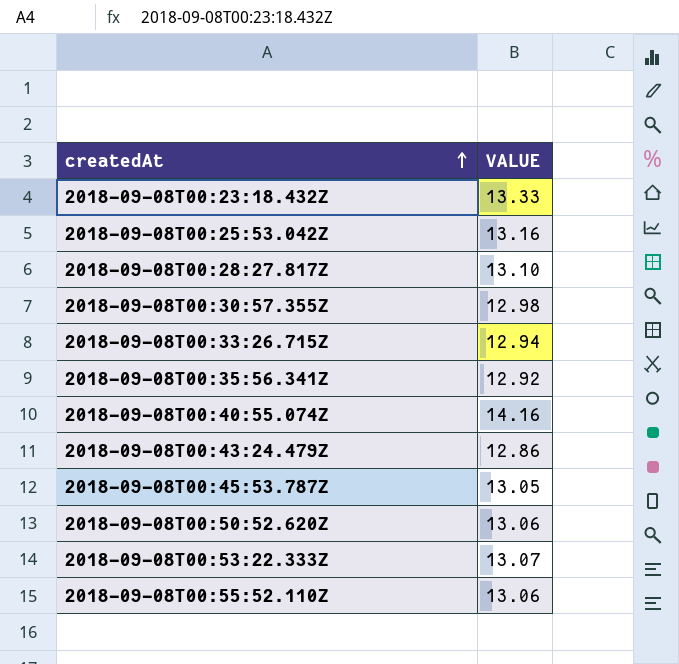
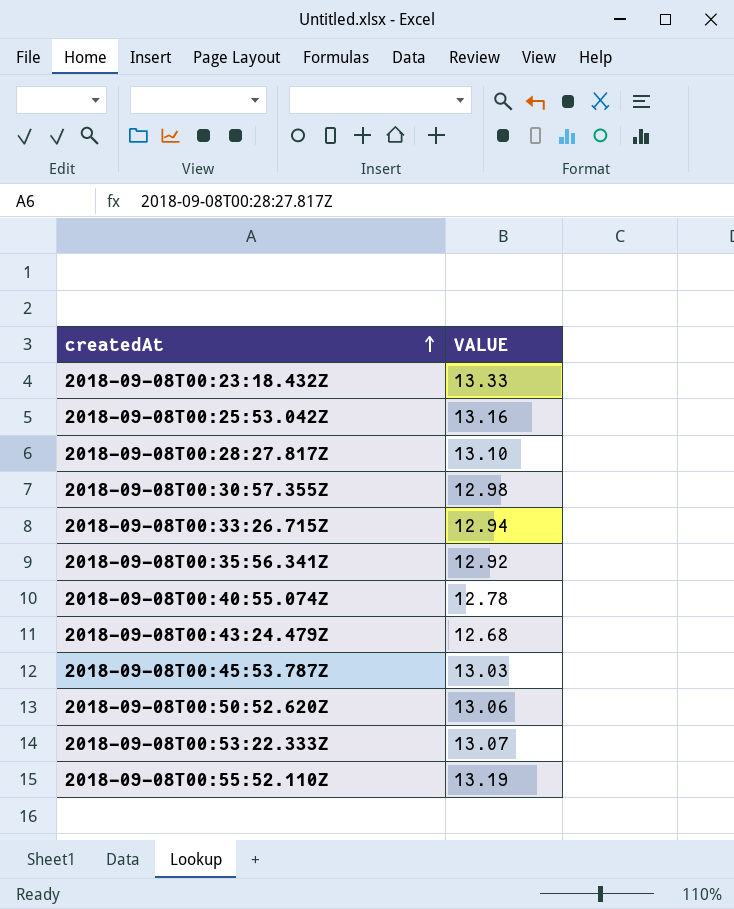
2018-09-08T00:40:55.074Z | VALUE: 14.16 -> 12.78
2018-09-08T00:43:24.479Z | VALUE: 12.86 -> 12.68
2018-09-08T00:45:53.787Z | VALUE: 13.05 -> 13.03
2018-09-08T00:55:52.110Z | VALUE: 13.06 -> 13.19

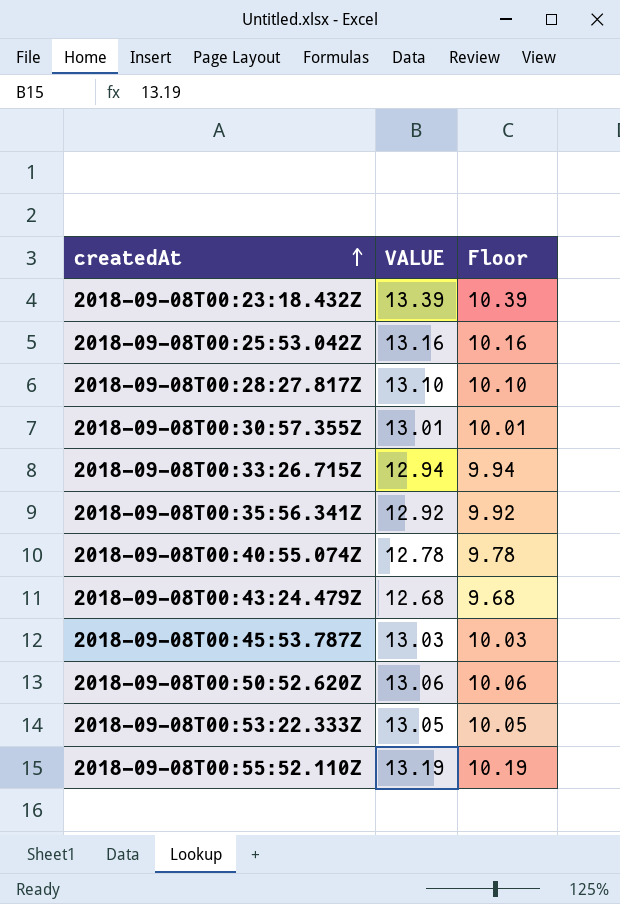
column Floor | formula: none -> [VALUE] - 3
2018-09-08T00:23:18.432Z | VALUE: 13.33 -> 13.39
2018-09-08T00:30:57.355Z | VALUE: 12.98 -> 13.01
2018-09-08T00:53:22.333Z | VALUE: 13.07 -> 13.05

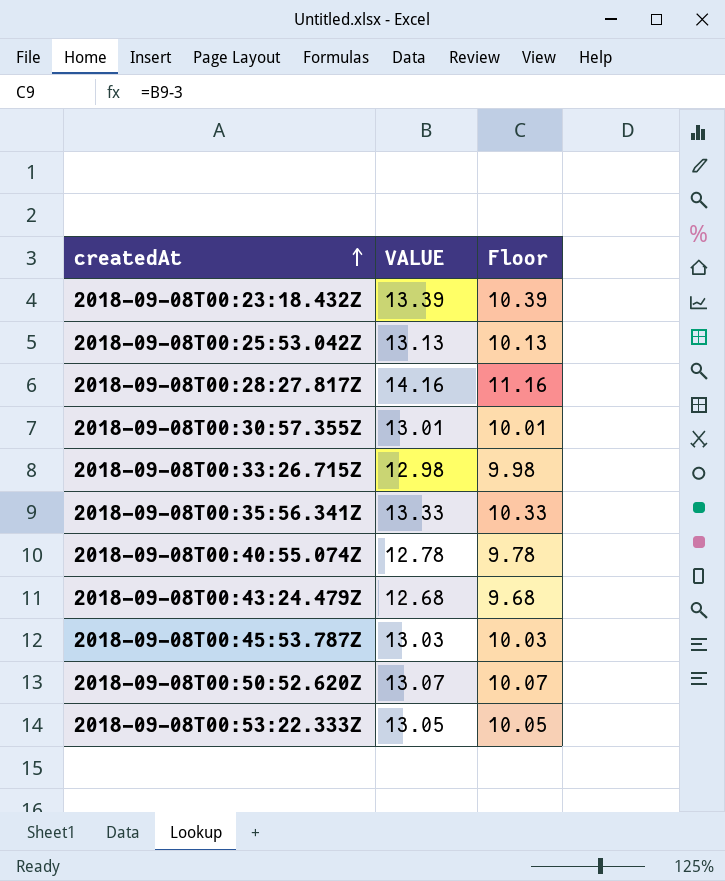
row 2018-09-08T00:55:52.110Z: 13.19 | 10.19 -> none
2018-09-08T00:25:53.042Z | VALUE: 13.16 -> 13.13
2018-09-08T00:25:53.042Z | Floor: 10.16 -> 10.13
2018-09-08T00:28:27.817Z | VALUE: 13.10 -> 14.16
2018-09-08T00:28:27.817Z | Floor: 10.10 -> 11.16
2018-09-08T00:33:26.715Z | VALUE: 12.94 -> 12.98
2018-09-08T00:33:26.715Z | Floor: 9.94 -> 9.98
2018-09-08T00:35:56.341Z | VALUE: 12.92 -> 13.33
2018-09-08T00:35:56.341Z | Floor: 9.92 -> 10.33
2018-09-08T00:50:52.620Z | VALUE: 13.06 -> 13.07
2018-09-08T00:50:52.620Z | Floor: 10.06 -> 10.07

